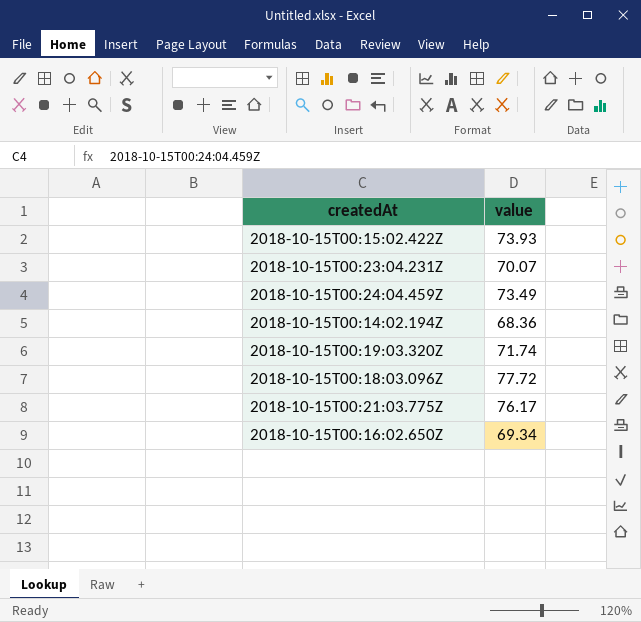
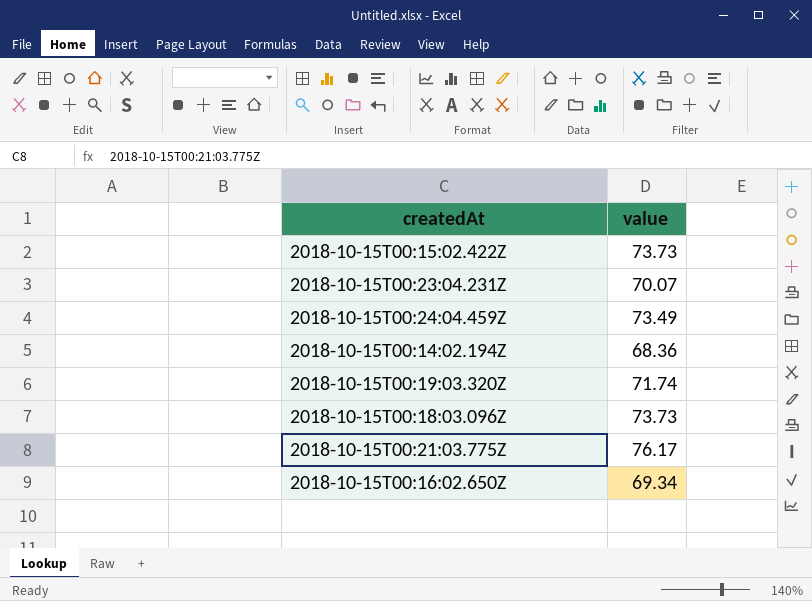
2018-10-15T00:15:02.422Z | value: 73.93 -> 73.73
2018-10-15T00:18:03.096Z | value: 77.72 -> 73.73

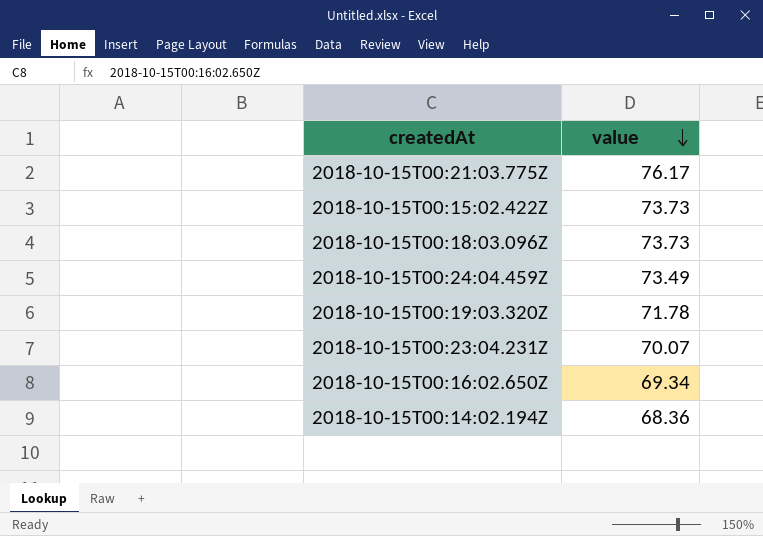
row order: none -> value descending
2018-10-15T00:19:03.320Z | value: 71.74 -> 71.78

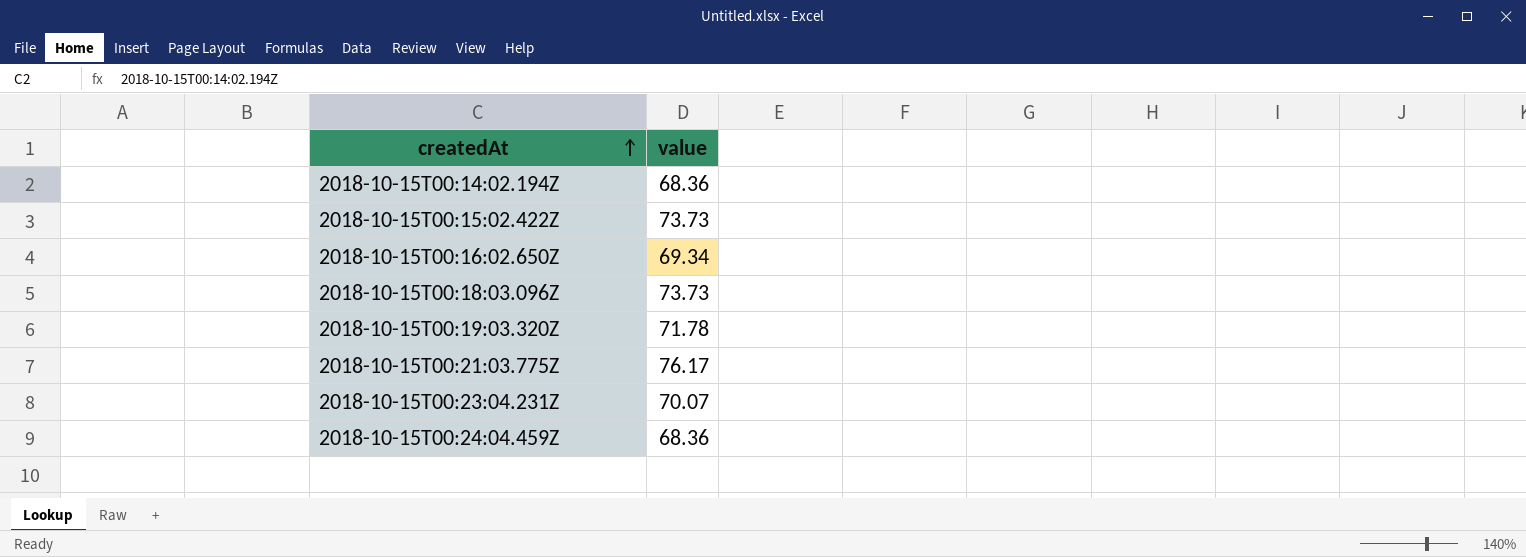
row order: value descending -> createdAt ascending
2018-10-15T00:24:04.459Z | value: 73.49 -> 68.36

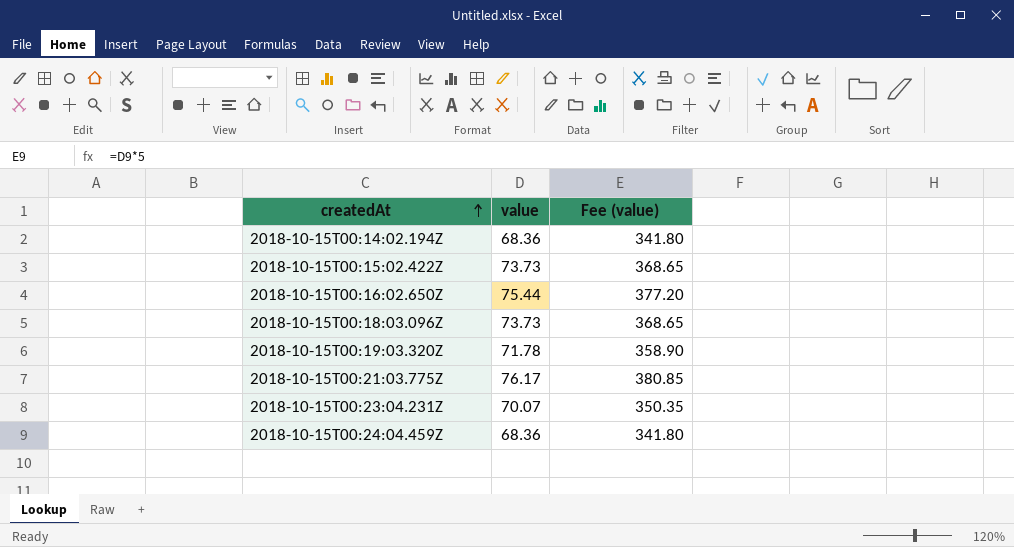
column Fee (value) | formula: none -> [value] * 5
2018-10-15T00:16:02.650Z | value: 69.34 -> 75.44

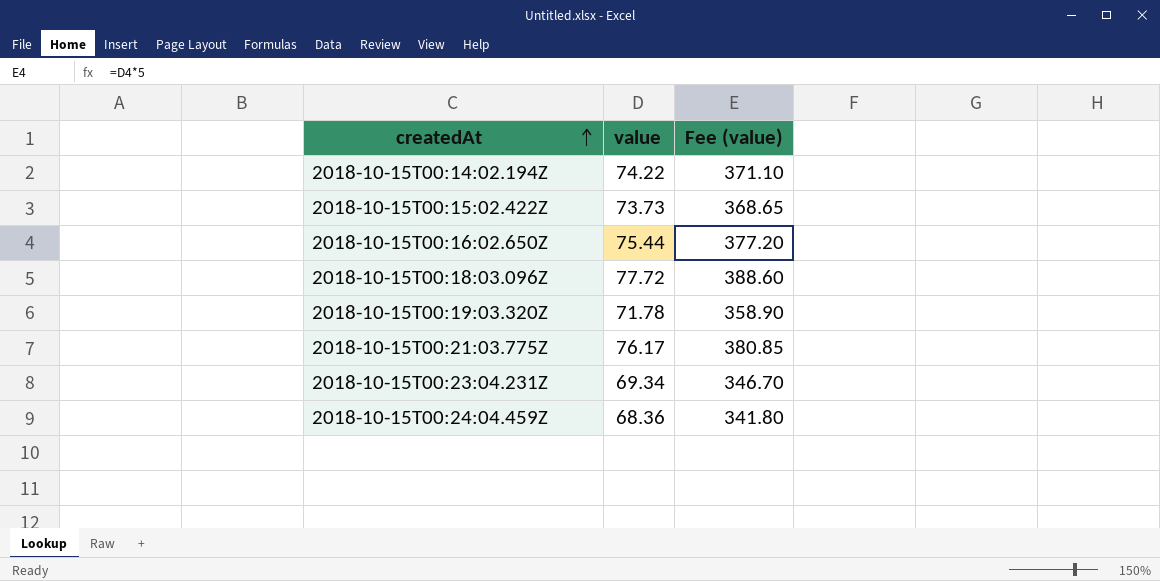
2018-10-15T00:14:02.194Z | value: 68.36 -> 74.22
2018-10-15T00:14:02.194Z | Fee (value): 341.80 -> 371.10
2018-10-15T00:18:03.096Z | value: 73.73 -> 77.72
2018-10-15T00:18:03.096Z | Fee (value): 368.65 -> 388.60
2018-10-15T00:23:04.231Z | value: 70.07 -> 69.34
2018-10-15T00:23:04.231Z | Fee (value): 350.35 -> 346.70

